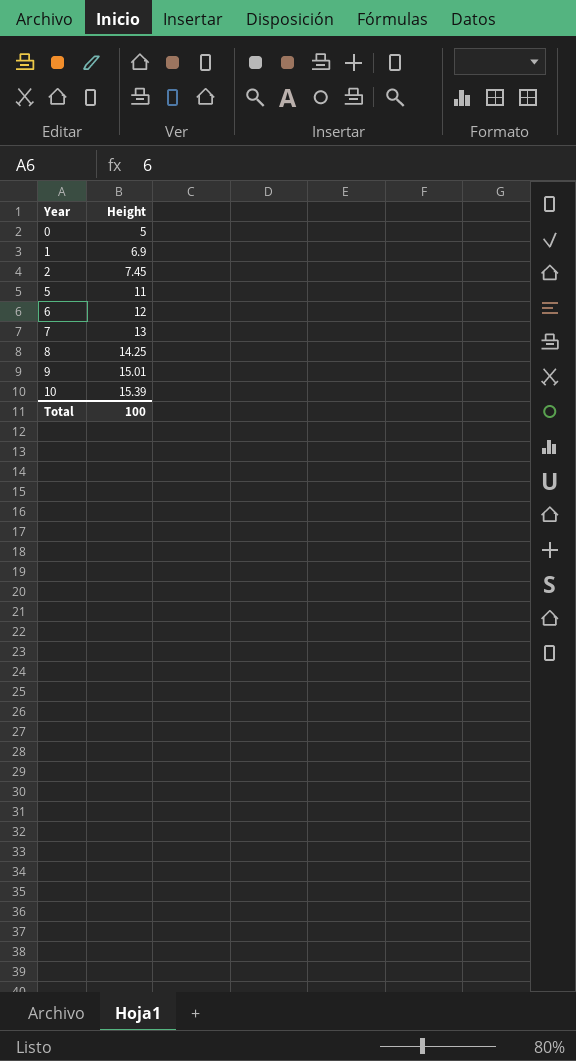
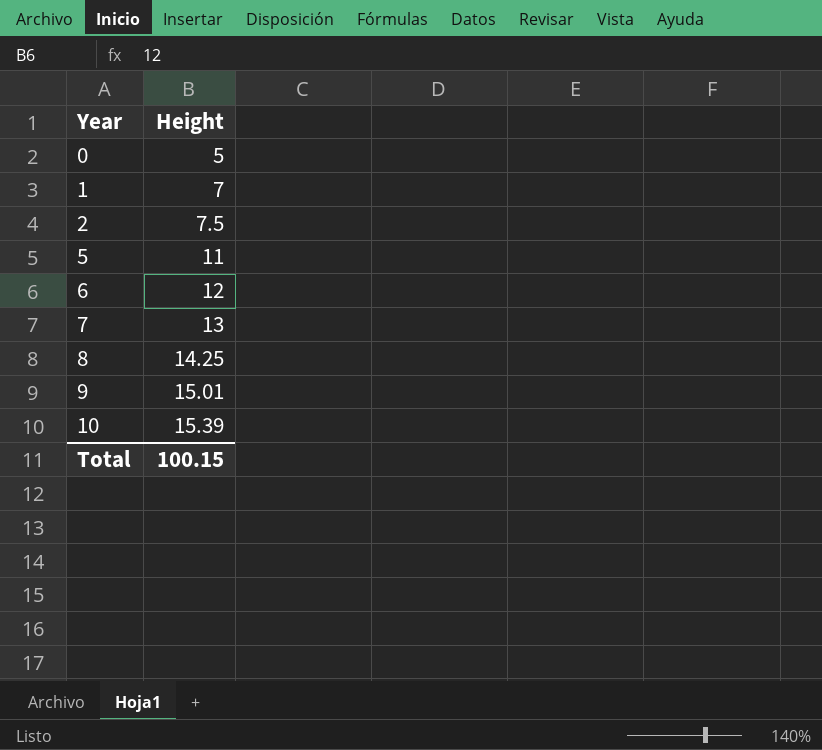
1 | Height: 6.9 -> 7
2 | Height: 7.45 -> 7.5
Total | Height: 100 -> 100.15

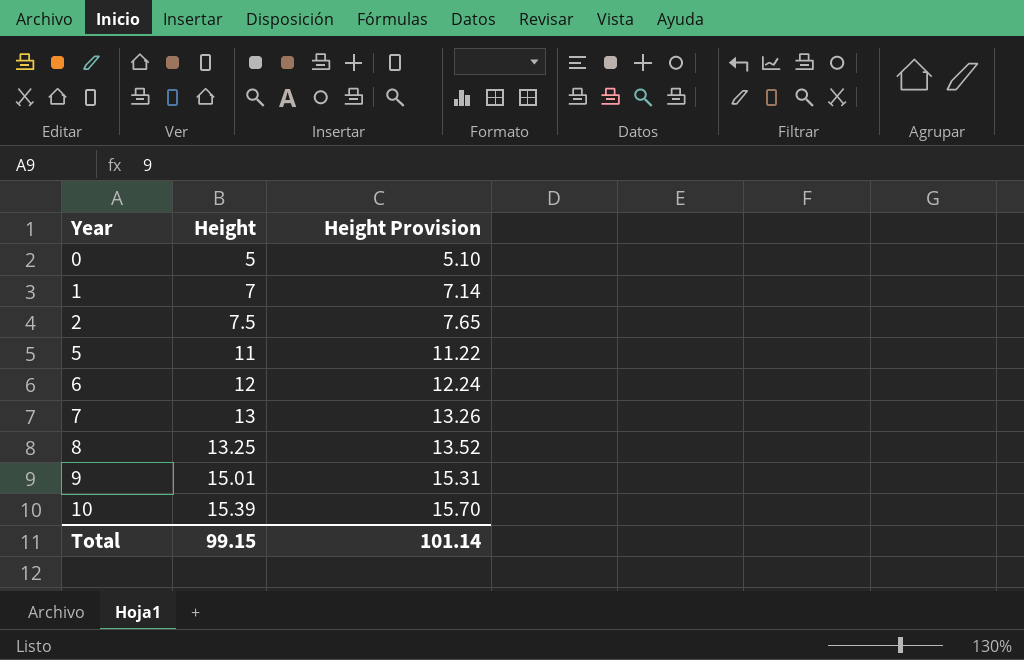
column Height Provision | formula: none -> [Height] * 1.02
8 | Height: 14.25 -> 13.25
Total | Height: 100.15 -> 99.15

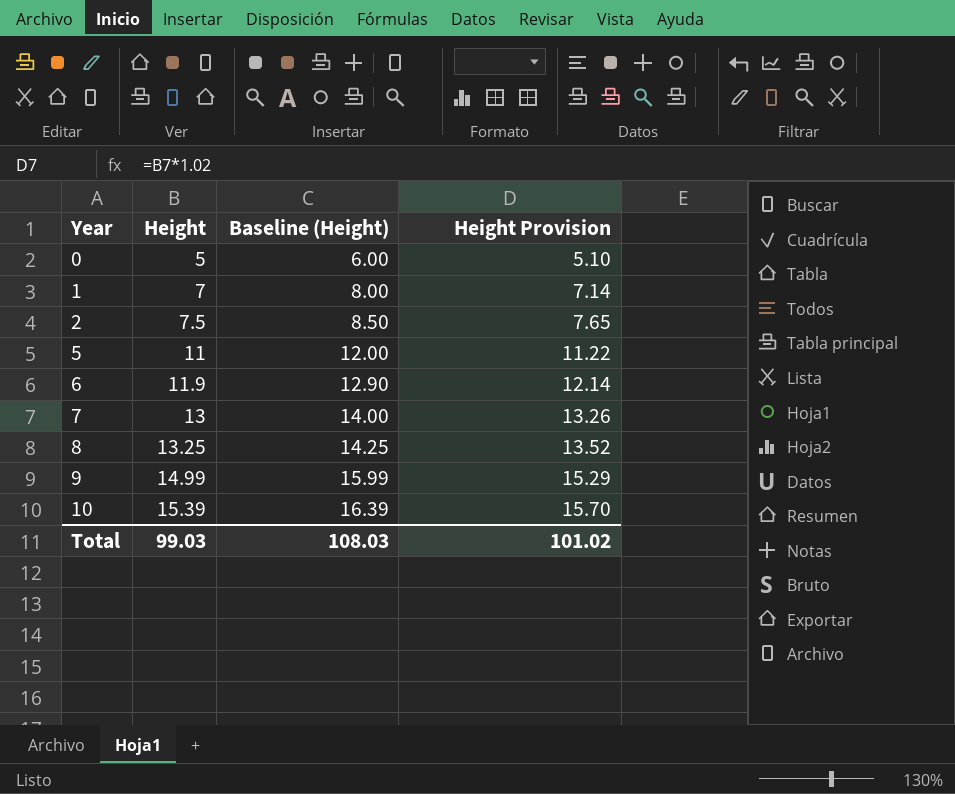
column Baseline (Height) | formula: none -> [Height] + 1
6 | Height: 12 -> 11.9
6 | Height Provision: 12.24 -> 12.14
9 | Height: 15.01 -> 14.99
9 | Height Provision: 15.31 -> 15.29
Total | Height: 99.15 -> 99.03
Total | Height Provision: 101.14 -> 101.02

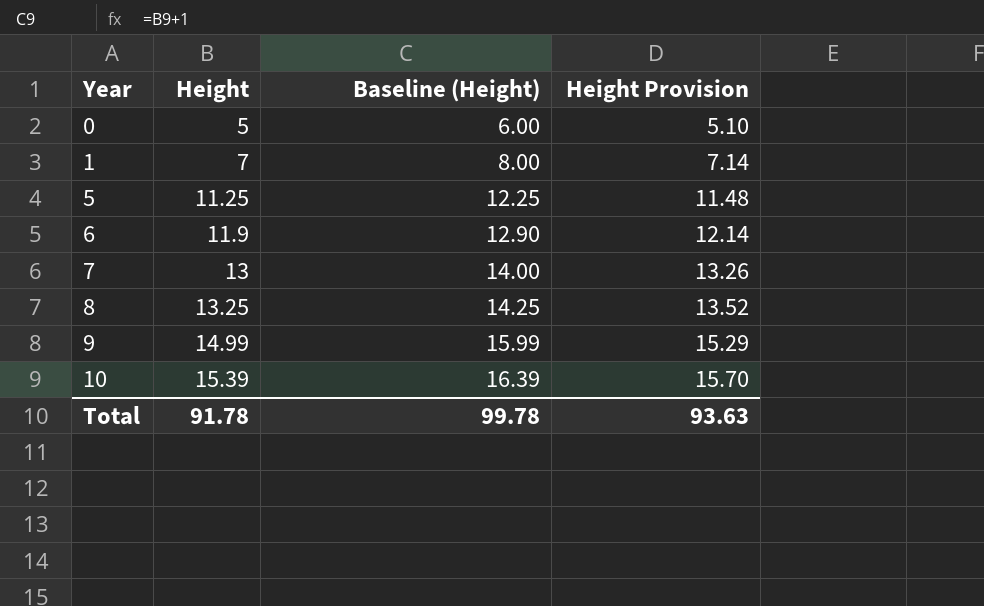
row 2: 7.5 | 8.50 | 7.65 -> none
5 | Height: 11 -> 11.25
5 | Baseline (Height): 12.00 -> 12.25
5 | Height Provision: 11.22 -> 11.48
Total | Height: 99.03 -> 91.78
Total | Baseline (Height): 108.03 -> 99.78
Total | Height Provision: 101.02 -> 93.63

